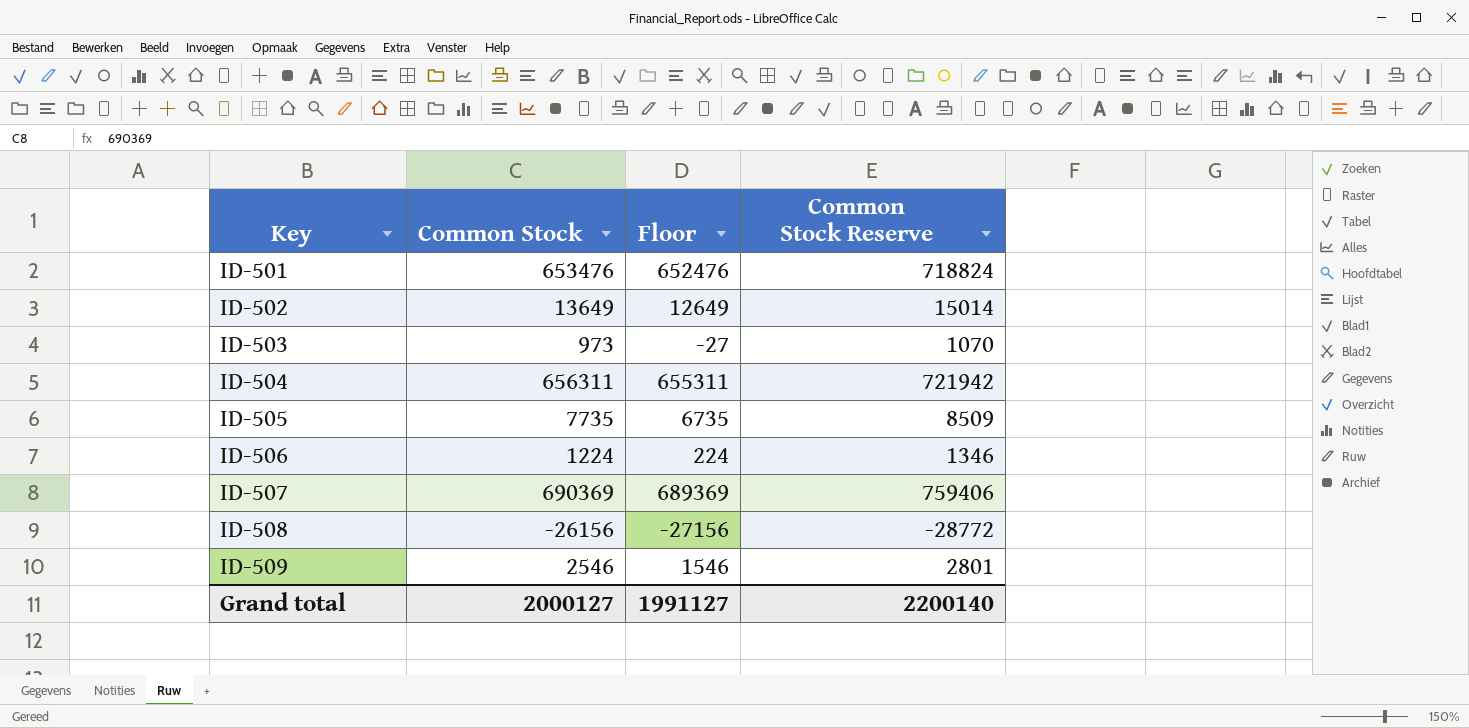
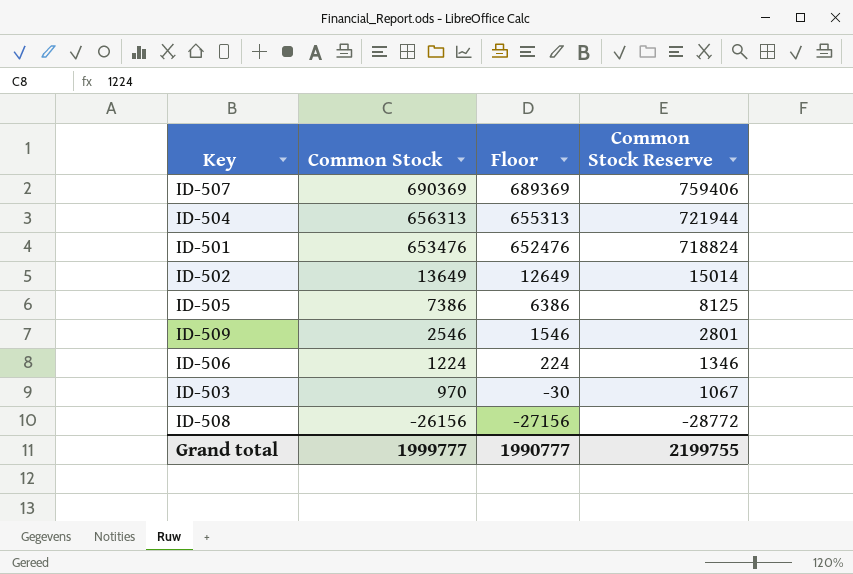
row order: Key ascending -> Common Stock descending
ID-504 | Common Stock: 656311 -> 656313
ID-504 | Floor: 655311 -> 655313
ID-504 | Common Stock Reserve: 721942 -> 721944
ID-505 | Common Stock: 7735 -> 7386
ID-505 | Floor: 6735 -> 6386
ID-505 | Common Stock Reserve: 8509 -> 8125
ID-503 | Common Stock: 973 -> 970
ID-503 | Floor: -27 -> -30
ID-503 | Common Stock Reserve: 1070 -> 1067
Grand total | Common Stock: 2000127 -> 1999777
Grand total | Floor: 1991127 -> 1990777
Grand total | Common Stock Reserve: 2200140 -> 2199755

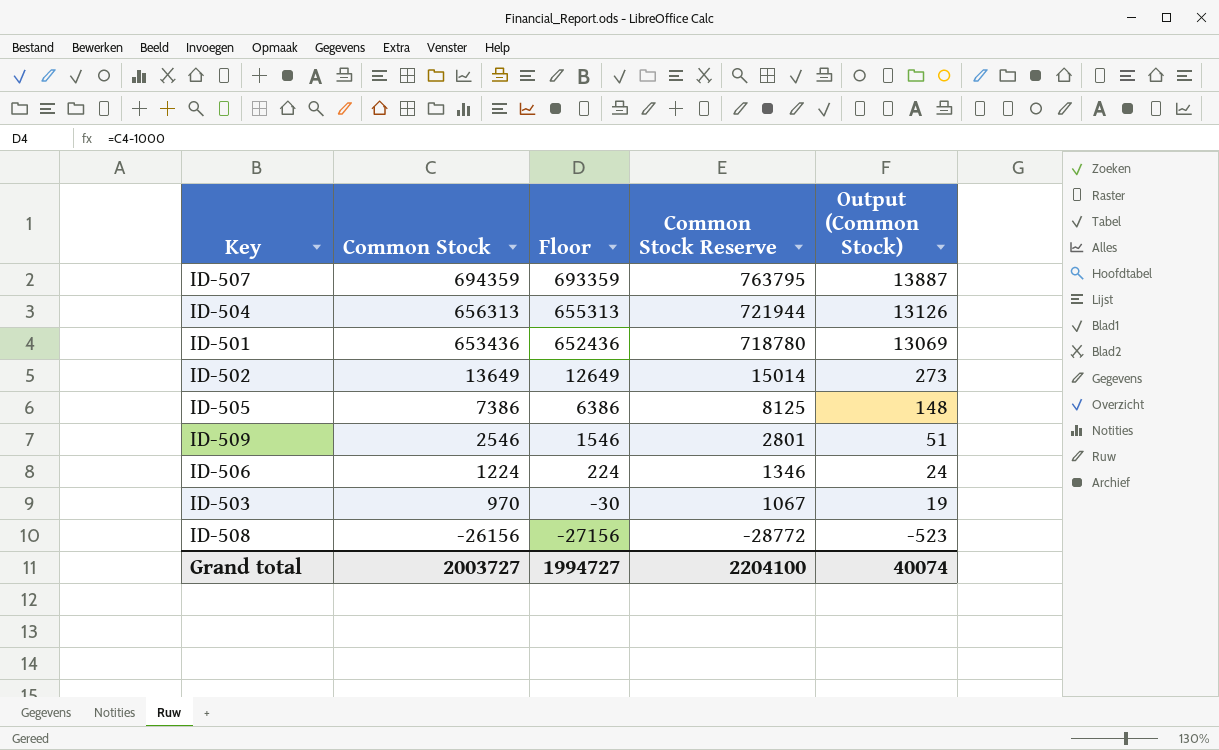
column Output (Common Stock) | formula: none -> [Common Stock] * 0.02
ID-507 | Common Stock: 690369 -> 694359
ID-507 | Floor: 689369 -> 693359
ID-507 | Common Stock Reserve: 759406 -> 763795
ID-501 | Common Stock: 653476 -> 653436
ID-501 | Floor: 652476 -> 652436
ID-501 | Common Stock Reserve: 718824 -> 718780
Grand total | Common Stock: 1999777 -> 2003727
Grand total | Floor: 1990777 -> 1994727
Grand total | Common Stock Reserve: 2199755 -> 2204100

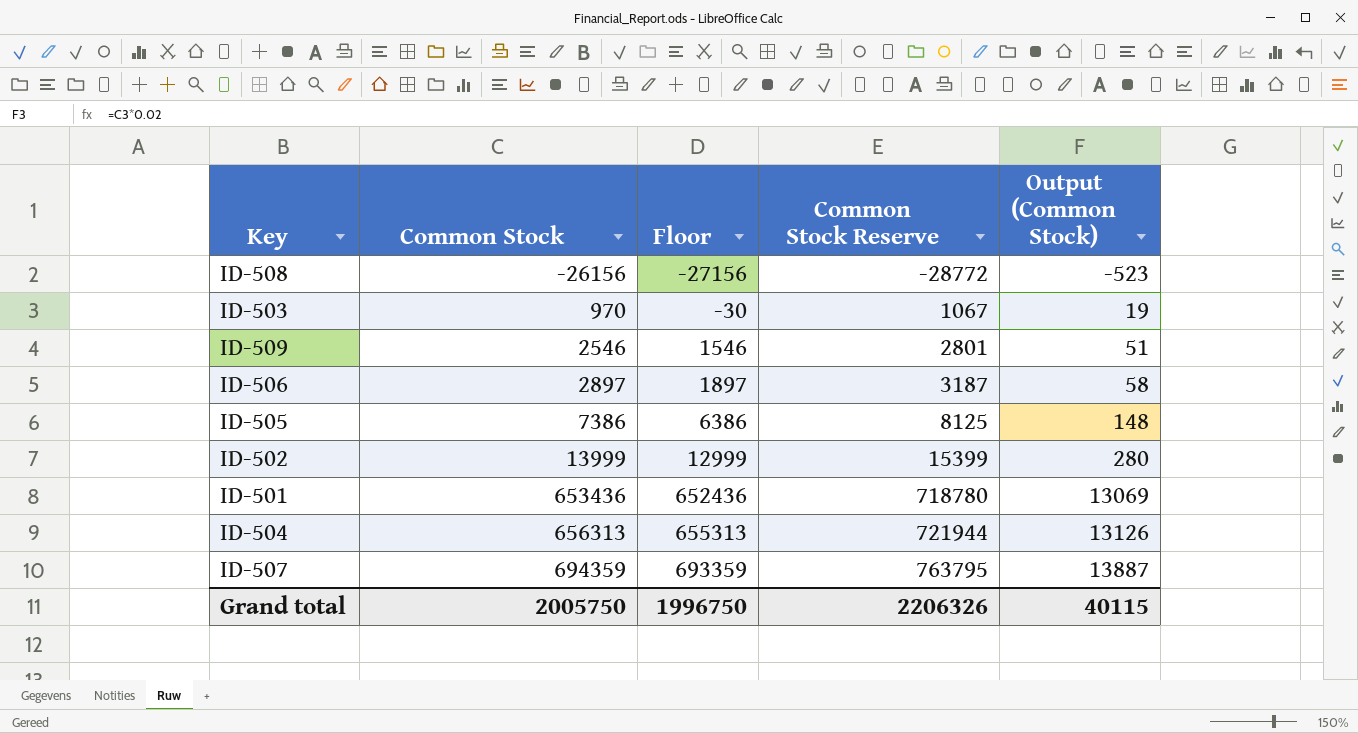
row order: Common Stock descending -> Common Stock ascending
ID-506 | Common Stock: 1224 -> 2897
ID-506 | Floor: 224 -> 1897
ID-506 | Common Stock Reserve: 1346 -> 3187
ID-506 | Output (Common Stock): 24 -> 58
ID-502 | Common Stock: 13649 -> 13999
ID-502 | Floor: 12649 -> 12999
ID-502 | Common Stock Reserve: 15014 -> 15399
ID-502 | Output (Common Stock): 273 -> 280
Grand total | Common Stock: 2003727 -> 2005750
Grand total | Floor: 1994727 -> 1996750
Grand total | Common Stock Reserve: 2204100 -> 2206326
Grand total | Output (Common Stock): 40074 -> 40115

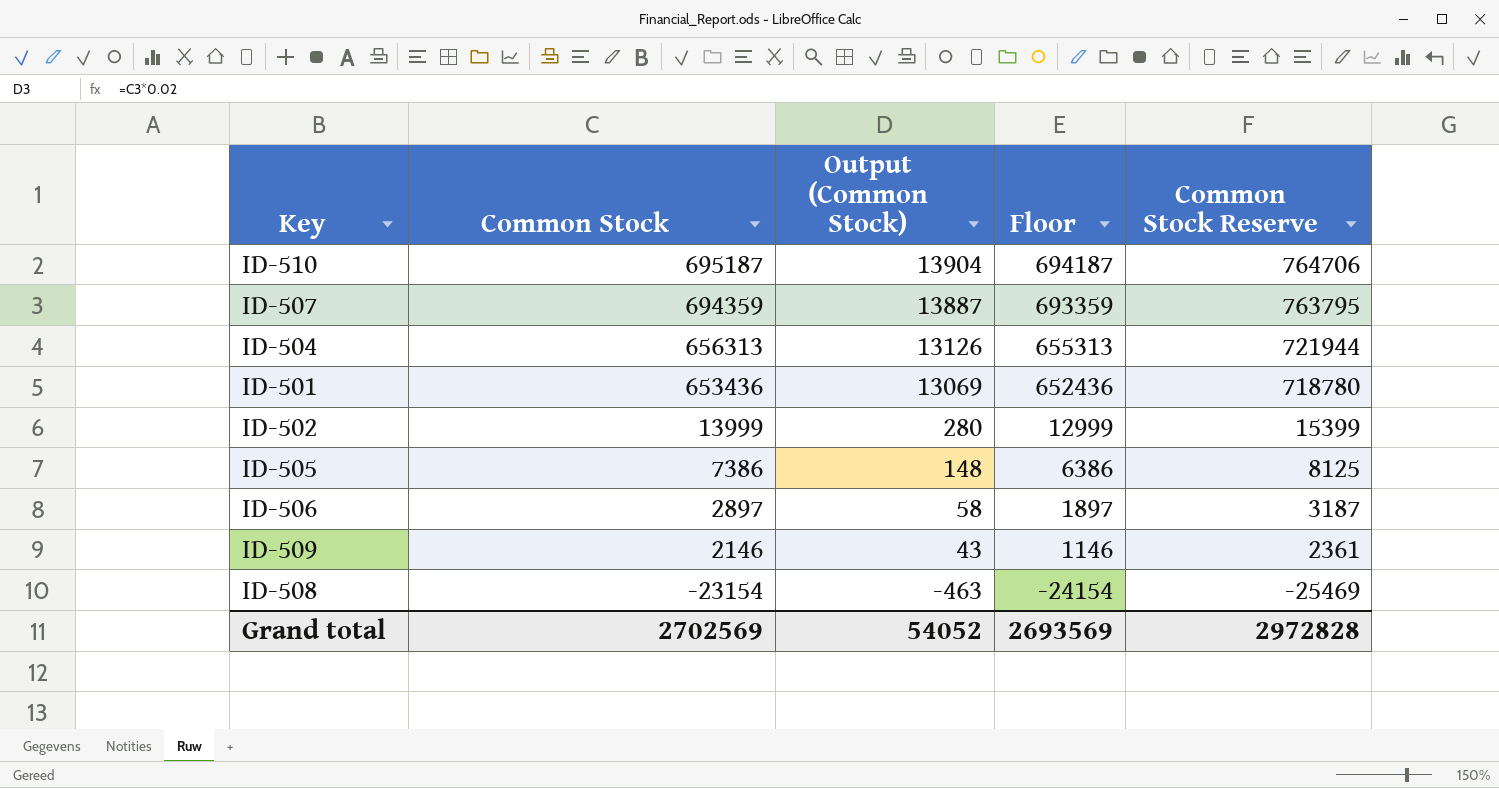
row order: Common Stock ascending -> Common Stock descending
column Output (Common Stock) | position: 5 -> 3
row ID-503: 970 | -30 | 1067 | 19 -> none
row ID-510: none -> 695187 | 13904 | 694187 | 764706
ID-509 | Common Stock: 2546 -> 2146
ID-509 | Output (Common Stock): 51 -> 43
ID-509 | Floor: 1546 -> 1146
ID-509 | Common Stock Reserve: 2801 -> 2361
ID-508 | Common Stock: -26156 -> -23154
ID-508 | Output (Common Stock): -523 -> -463
ID-508 | Floor: -27156 -> -24154
ID-508 | Common Stock Reserve: -28772 -> -25469
Grand total | Common Stock: 2005750 -> 2702569
Grand total | Output (Common Stock): 40115 -> 54052
Grand total | Floor: 1996750 -> 2693569
Grand total | Common Stock Reserve: 2206326 -> 2972828

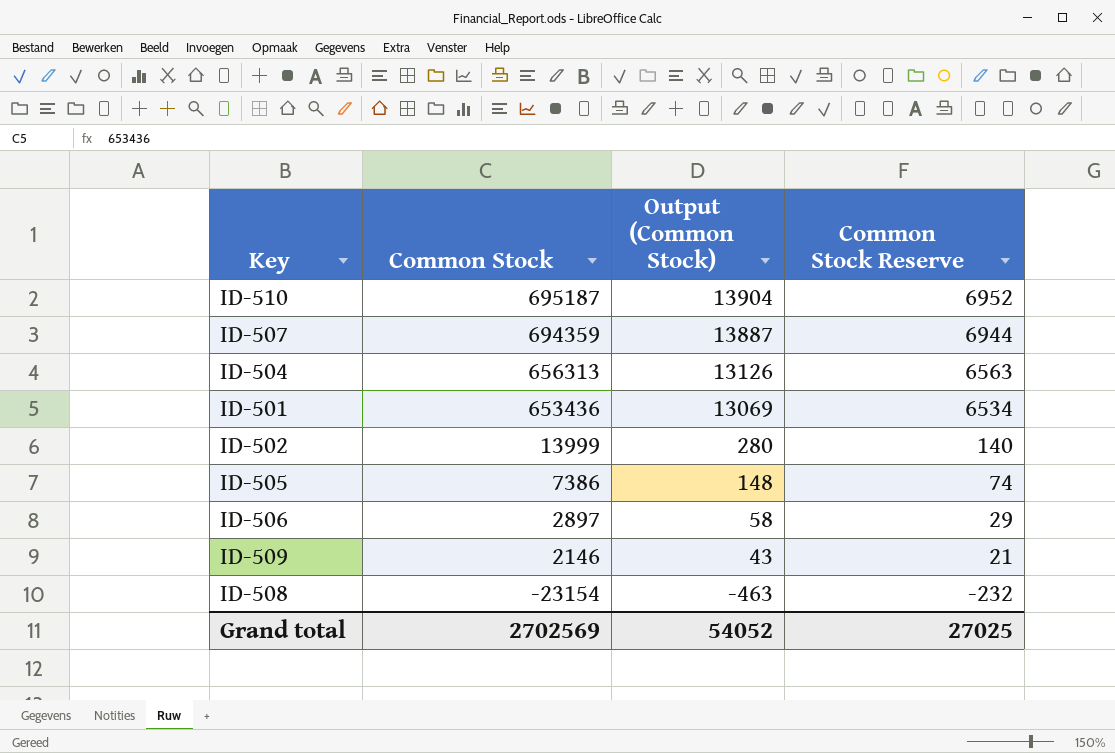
column Floor | formula: [Common Stock] - 1000 -> none
column Common Stock Reserve | formula: [Common Stock] * 1.1 -> [Common Stock] * 0.01
Grand total | Common Stock Reserve: 2972828 -> 27025

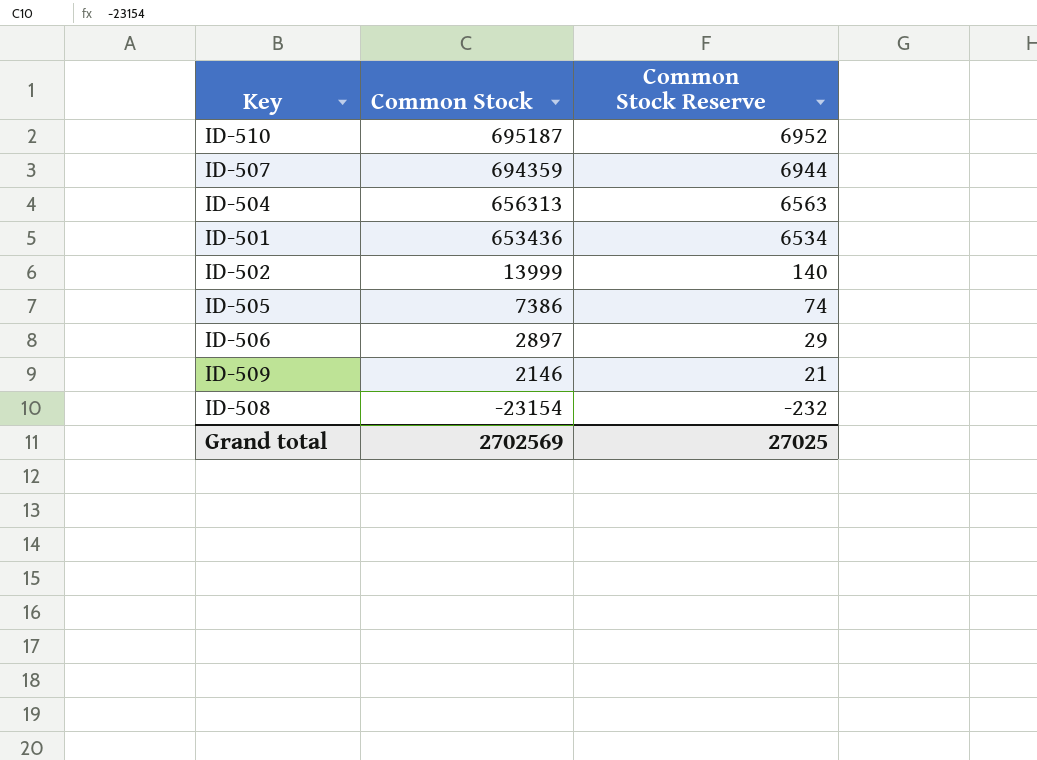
column Output (Common Stock) | formula: [Common Stock] * 0.02 -> none

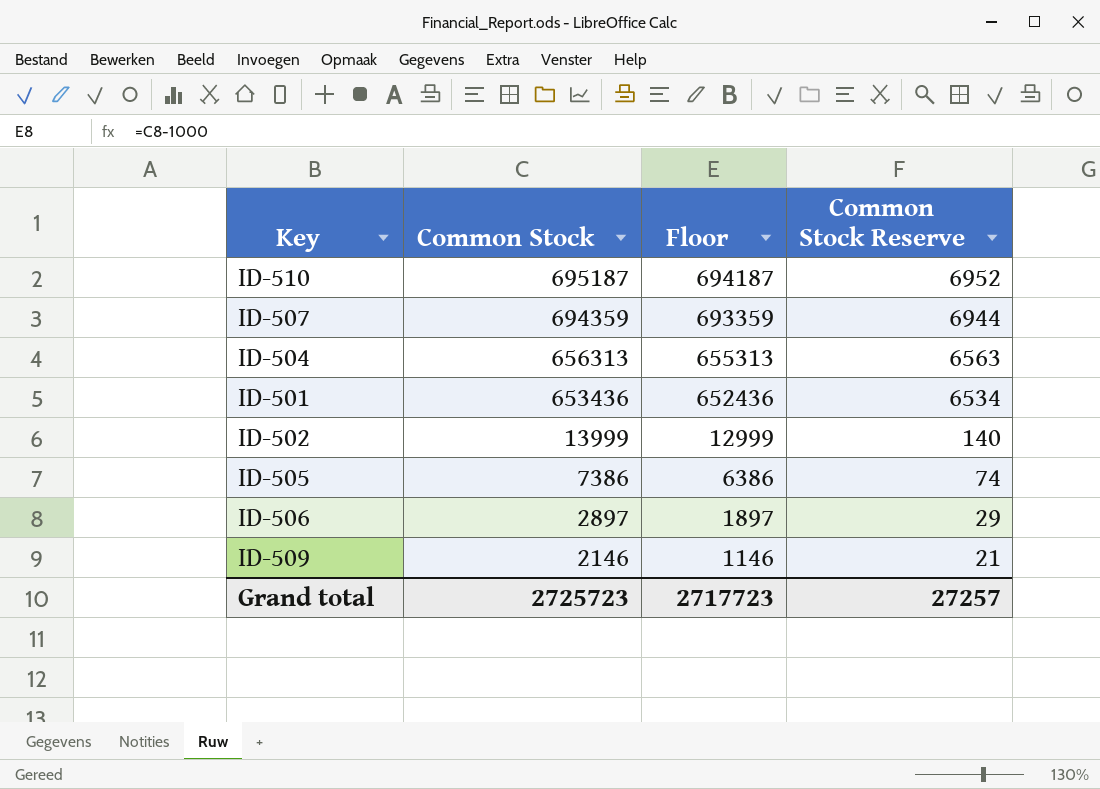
column Floor | formula: none -> [Common Stock] - 1000
row ID-508: -23154 | -232 -> none
Grand total | Common Stock: 2702569 -> 2725723
Grand total | Common Stock Reserve: 27025 -> 27257

